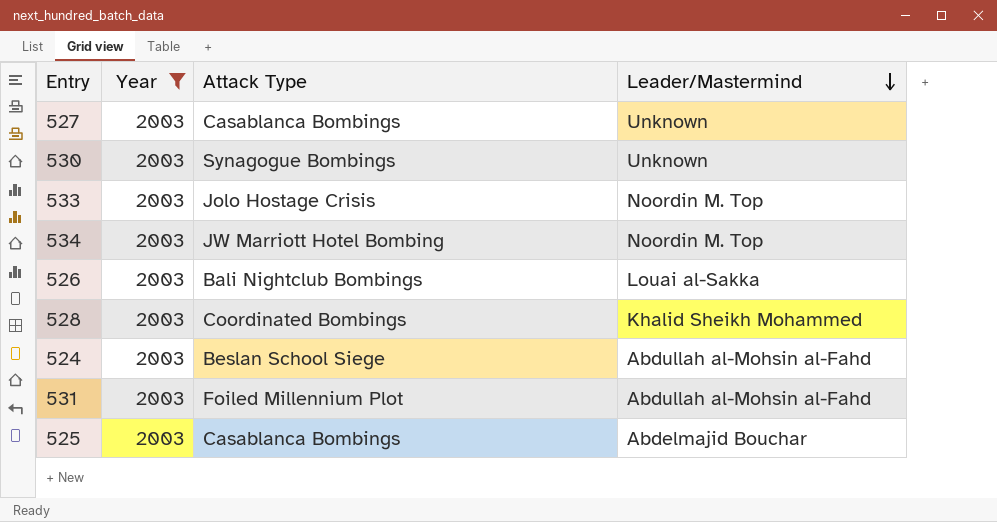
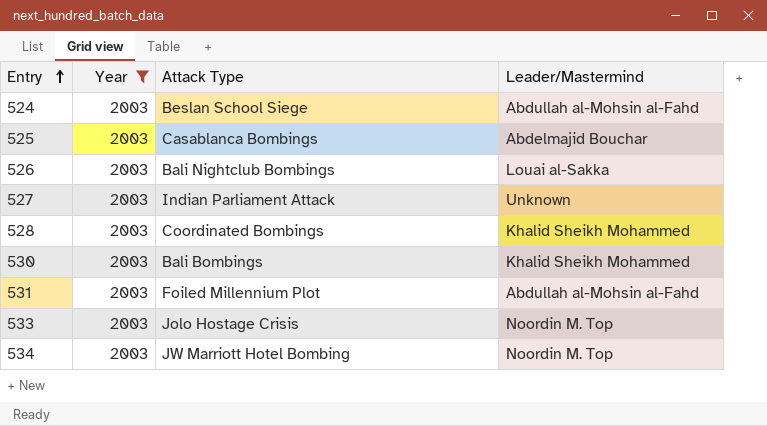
row order: Leader/Mastermind descending -> Entry ascending
527 | Attack Type: Casablanca Bombings -> Indian Parliament Attack
530 | Attack Type: Synagogue Bombings -> Bali Bombings
530 | Leader/Mastermind: Unknown -> Khalid Sheikh Mohammed

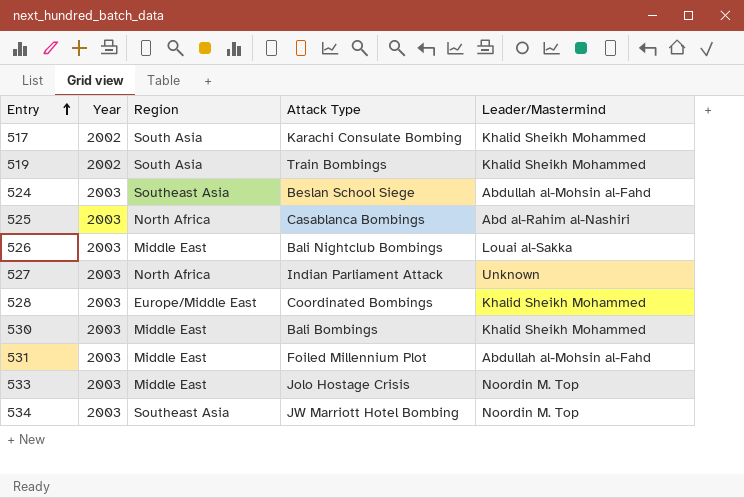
filter: Year = 2003 -> none
column Region | position: none -> 3
525 | Leader/Mastermind: Abdelmajid Bouchar -> Abd al-Rahim al-Nashiri

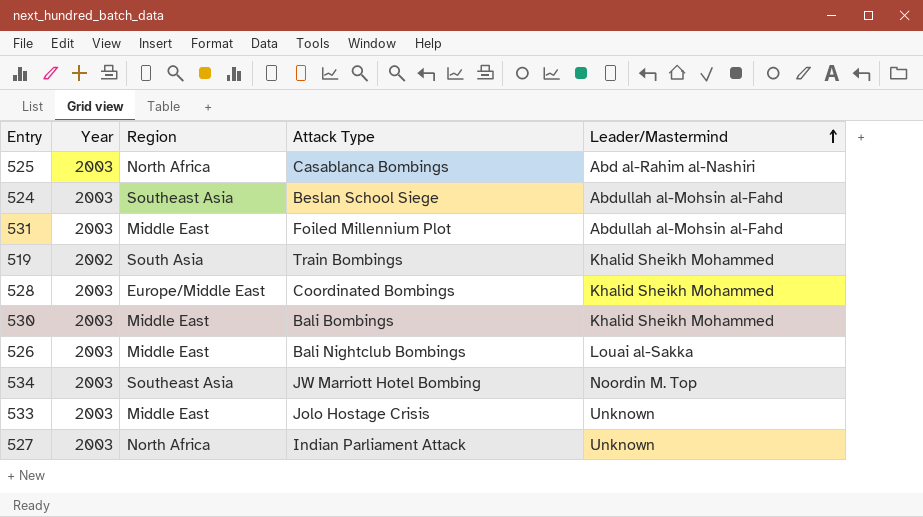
row order: Entry ascending -> Leader/Mastermind ascending
row 517: 2002 | South Asia | Karachi Consulate Bombing | Khalid Sheikh Mohammed -> none
533 | Leader/Mastermind: Noordin M. Top -> Unknown

